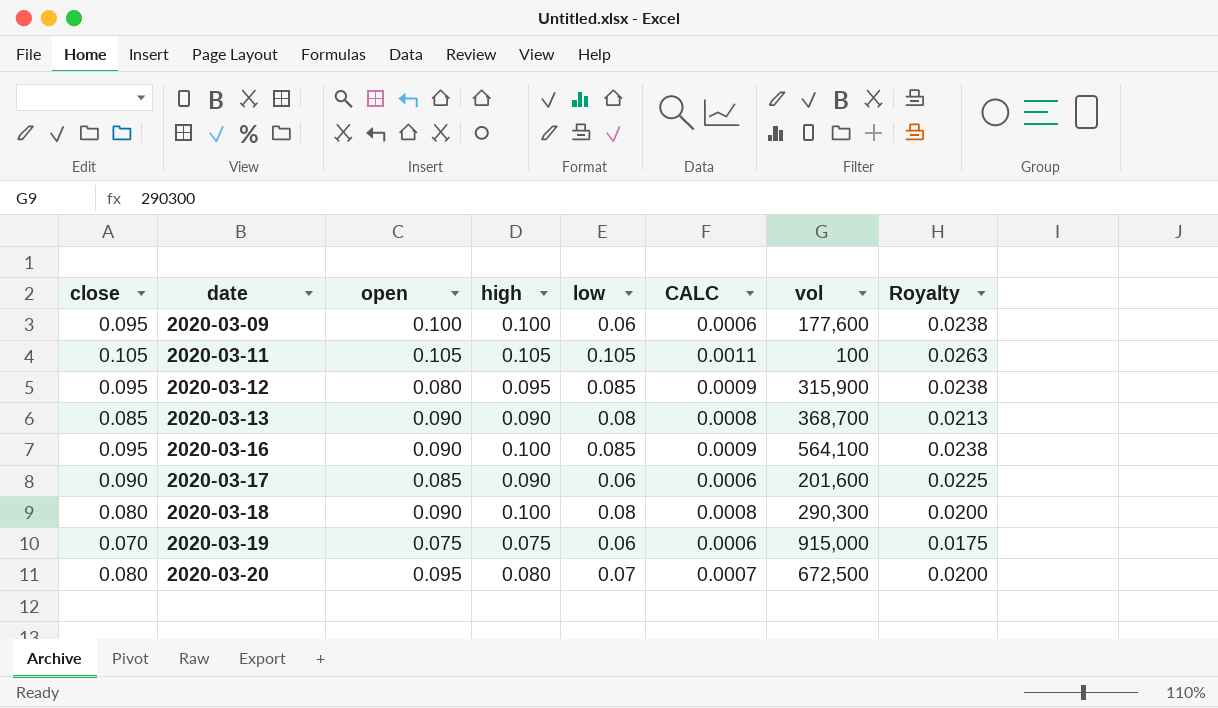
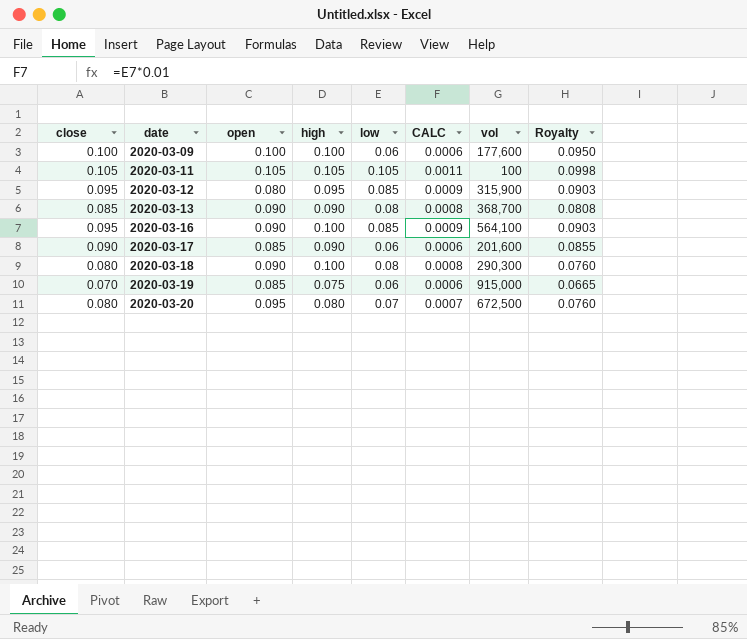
column Royalty | formula: [close] * 0.25 -> [close] * 0.95
2020-03-09 | close: 0.095 -> 0.100
2020-03-19 | open: 0.075 -> 0.085

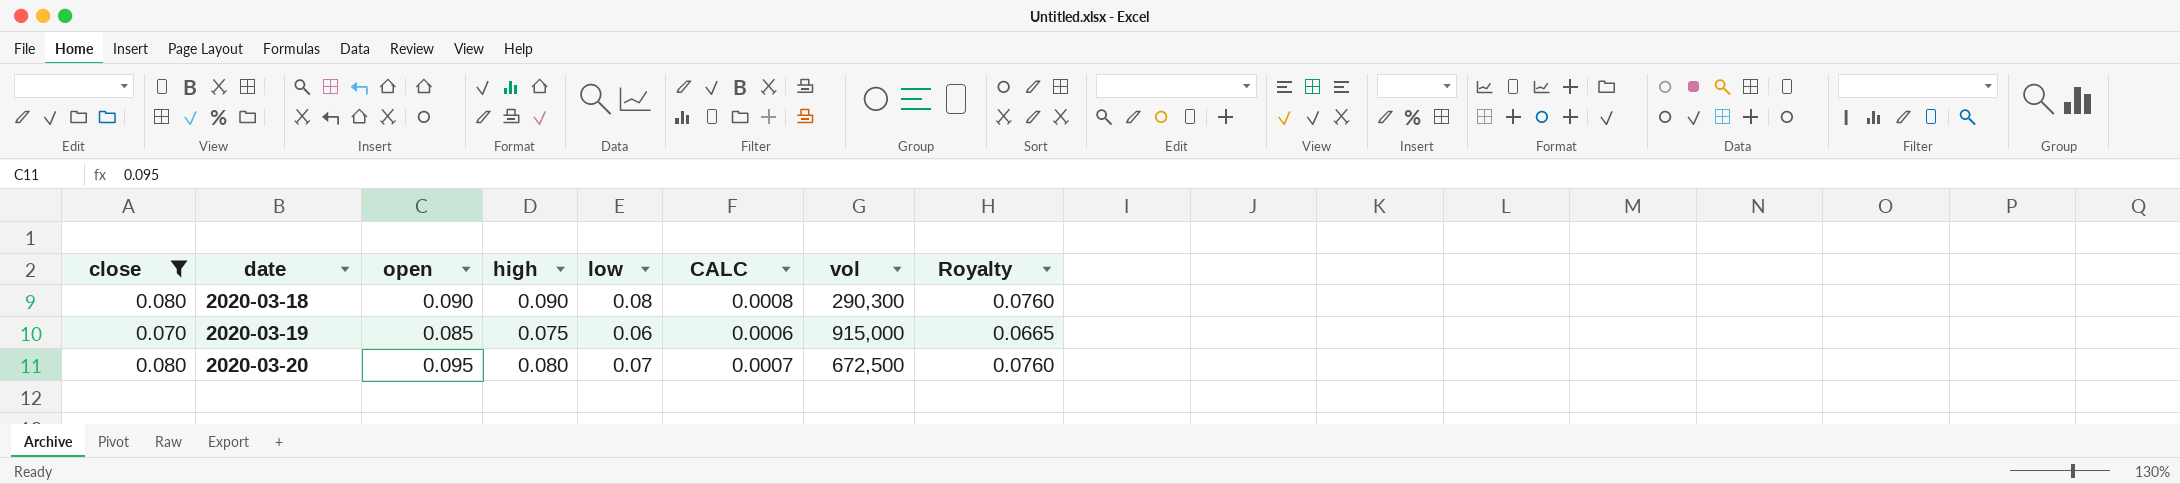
filter: none -> close <= 0.080
2020-03-18 | high: 0.100 -> 0.090

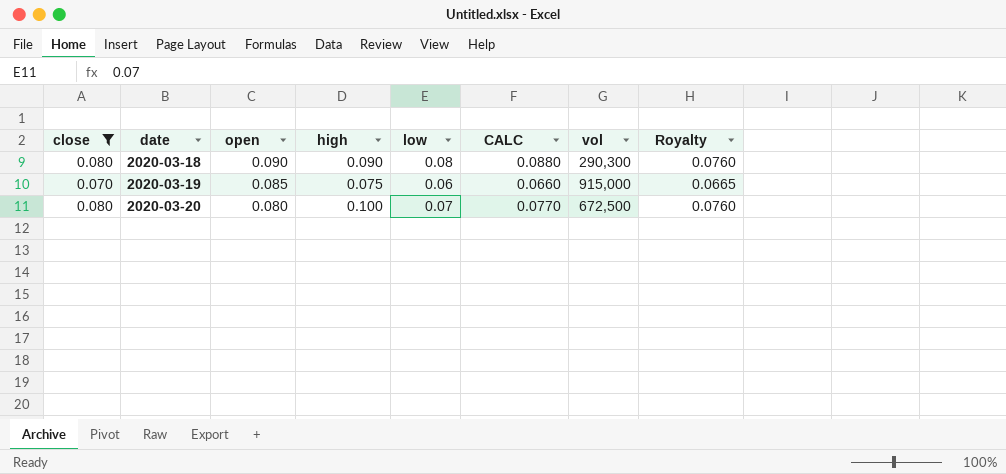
column CALC | formula: [low] * 0.01 -> [low] * 1.1
2020-03-20 | open: 0.095 -> 0.080
2020-03-20 | high: 0.080 -> 0.100

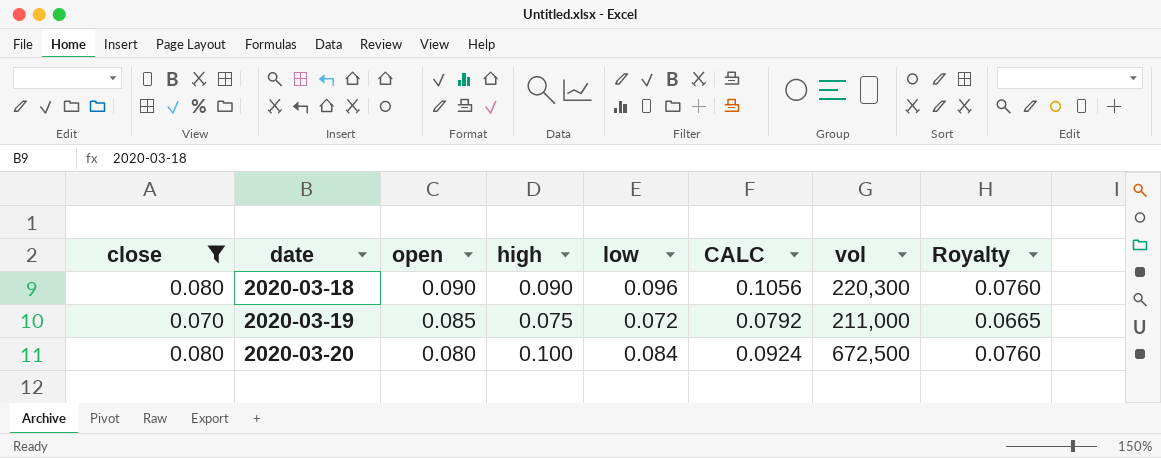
2020-03-18 | low: 0.08 -> 0.096
2020-03-18 | CALC: 0.0880 -> 0.1056
2020-03-18 | vol: 290,300 -> 220,300
2020-03-19 | low: 0.06 -> 0.072
2020-03-19 | CALC: 0.0660 -> 0.0792
2020-03-19 | vol: 915,000 -> 211,000
2020-03-20 | low: 0.07 -> 0.084
2020-03-20 | CALC: 0.0770 -> 0.0924

